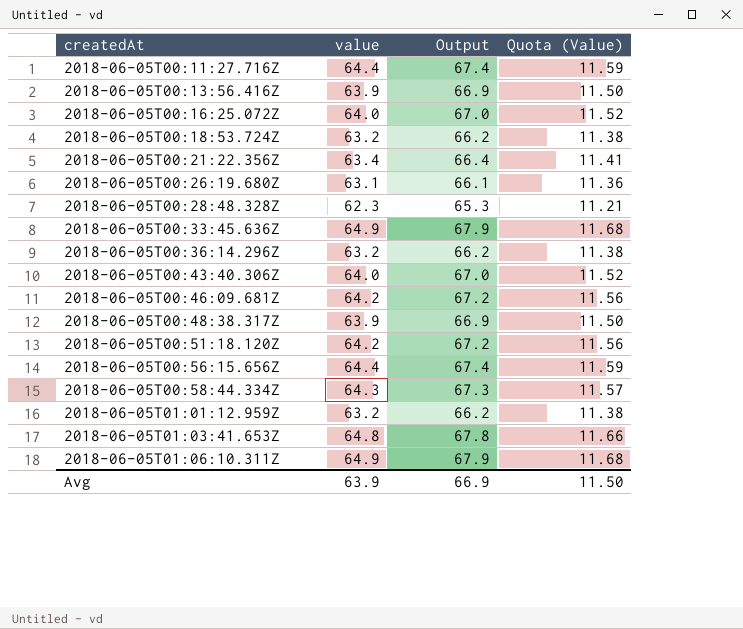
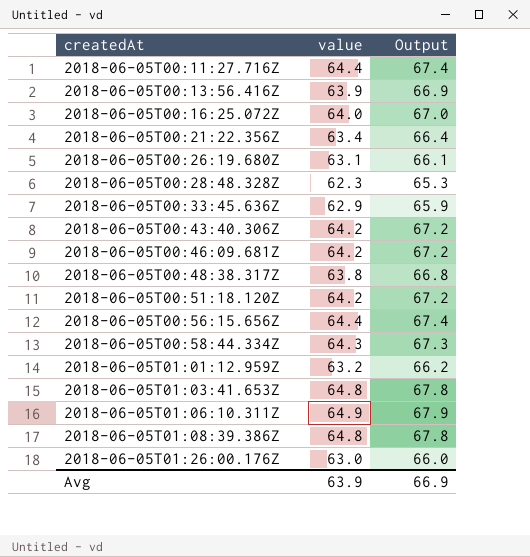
column Quota (Value) | formula: [value] * 0.18 -> none
row 2018-06-05T00:18:53.724Z: 63.2 | 66.2 | 11.38 -> none
row 2018-06-05T00:36:14.296Z: 63.2 | 66.2 | 11.38 -> none
2018-06-05T00:33:45.636Z | value: 64.9 -> 62.9
2018-06-05T00:33:45.636Z | Output: 67.9 -> 65.9
2018-06-05T00:43:40.306Z | value: 64.0 -> 64.2
2018-06-05T00:43:40.306Z | Output: 67.0 -> 67.2
2018-06-05T00:48:38.317Z | value: 63.9 -> 63.8
2018-06-05T00:48:38.317Z | Output: 66.9 -> 66.8
row 2018-06-05T01:08:39.386Z: none -> 64.8 | 67.8
row 2018-06-05T01:26:00.176Z: none -> 63.0 | 66.0

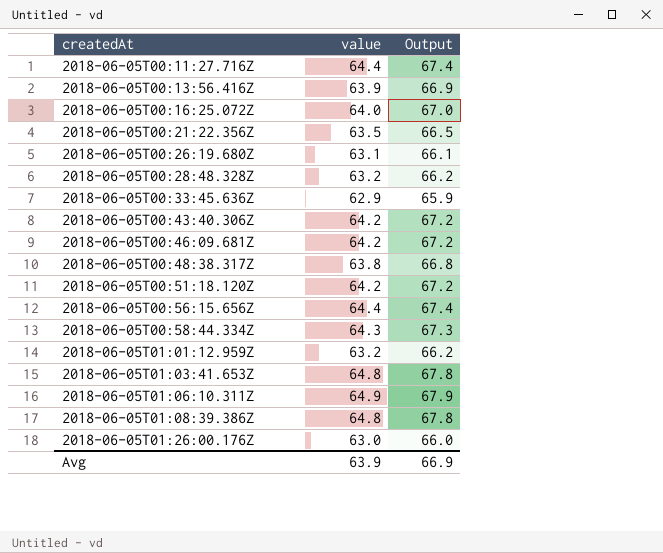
2018-06-05T00:21:22.356Z | value: 63.4 -> 63.5
2018-06-05T00:21:22.356Z | Output: 66.4 -> 66.5
2018-06-05T00:28:48.328Z | value: 62.3 -> 63.2
2018-06-05T00:28:48.328Z | Output: 65.3 -> 66.2

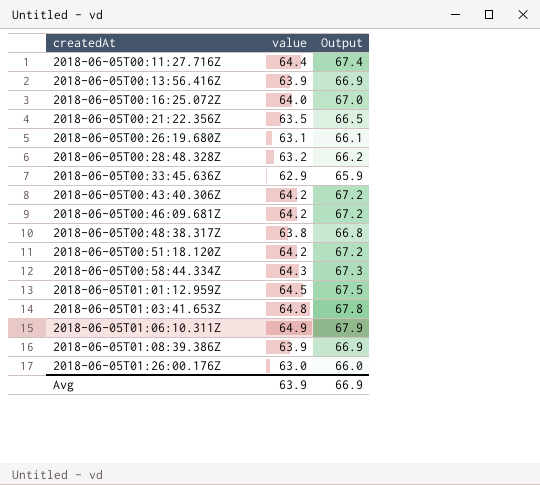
row 2018-06-05T00:56:15.656Z: 64.4 | 67.4 -> none
2018-06-05T01:01:12.959Z | value: 63.2 -> 64.5
2018-06-05T01:01:12.959Z | Output: 66.2 -> 67.5
2018-06-05T01:08:39.386Z | value: 64.8 -> 63.9
2018-06-05T01:08:39.386Z | Output: 67.8 -> 66.9

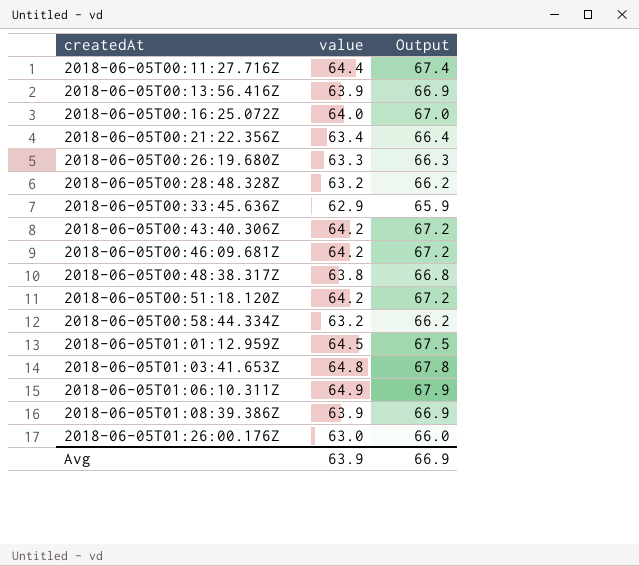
2018-06-05T00:21:22.356Z | value: 63.5 -> 63.4
2018-06-05T00:21:22.356Z | Output: 66.5 -> 66.4
2018-06-05T00:26:19.680Z | value: 63.1 -> 63.3
2018-06-05T00:26:19.680Z | Output: 66.1 -> 66.3
2018-06-05T00:58:44.334Z | value: 64.3 -> 63.2
2018-06-05T00:58:44.334Z | Output: 67.3 -> 66.2

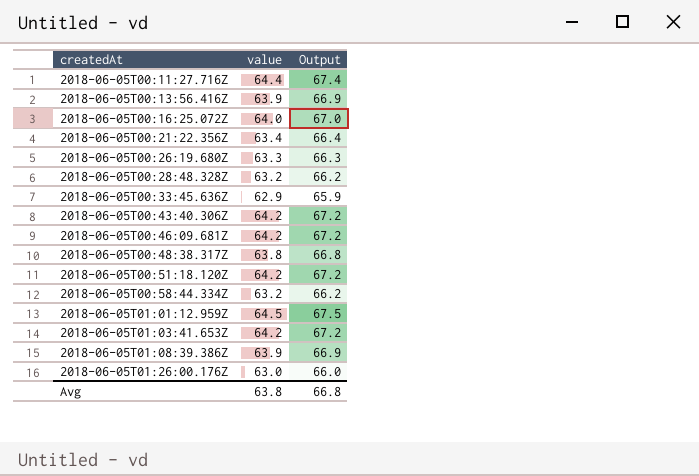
row 2018-06-05T01:06:10.311Z: 64.9 | 67.9 -> none
2018-06-05T01:03:41.653Z | value: 64.8 -> 64.2
2018-06-05T01:03:41.653Z | Output: 67.8 -> 67.2
Avg | value: 63.9 -> 63.8
Avg | Output: 66.9 -> 66.8

